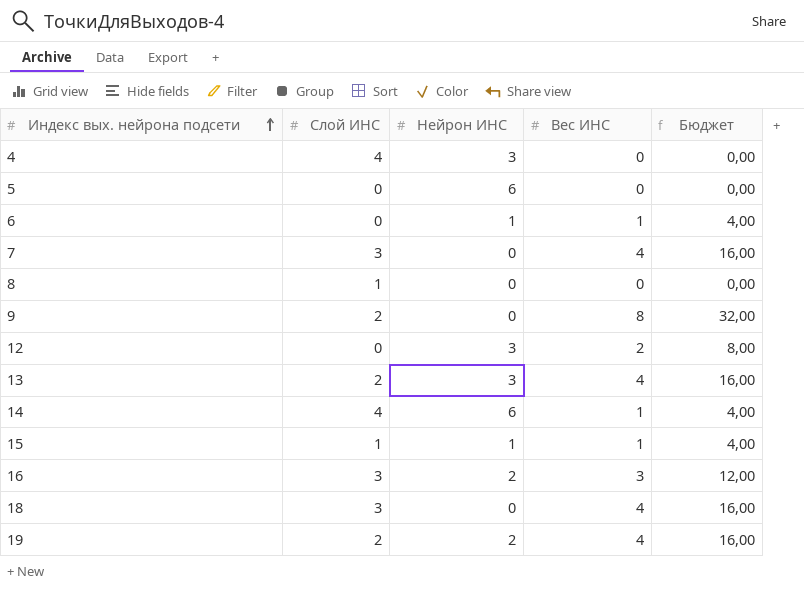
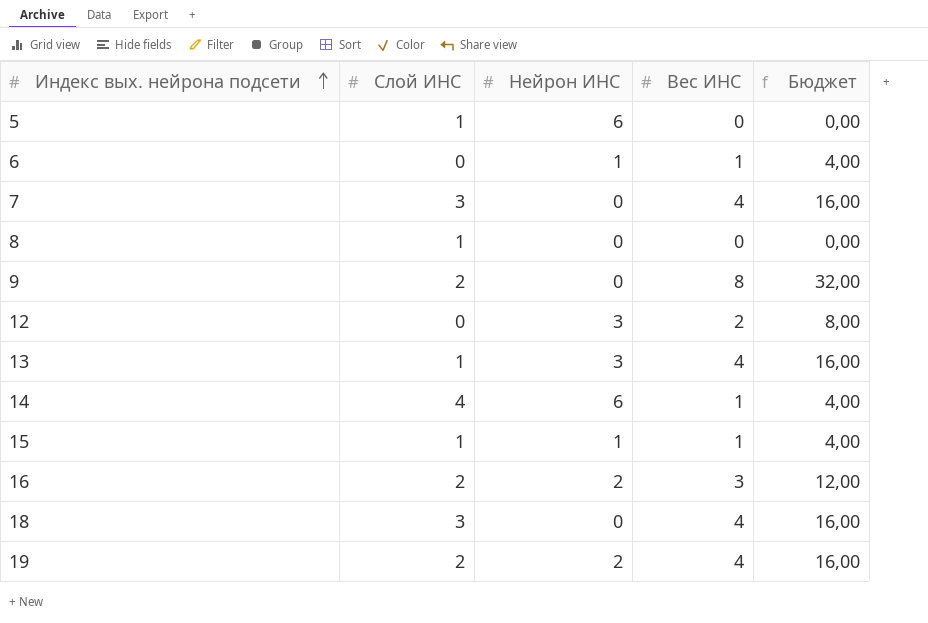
row 4: 4 | 3 | 0 | 0,00 -> none
5 | Слой ИНС: 0 -> 1
13 | Слой ИНС: 2 -> 1
16 | Слой ИНС: 3 -> 2

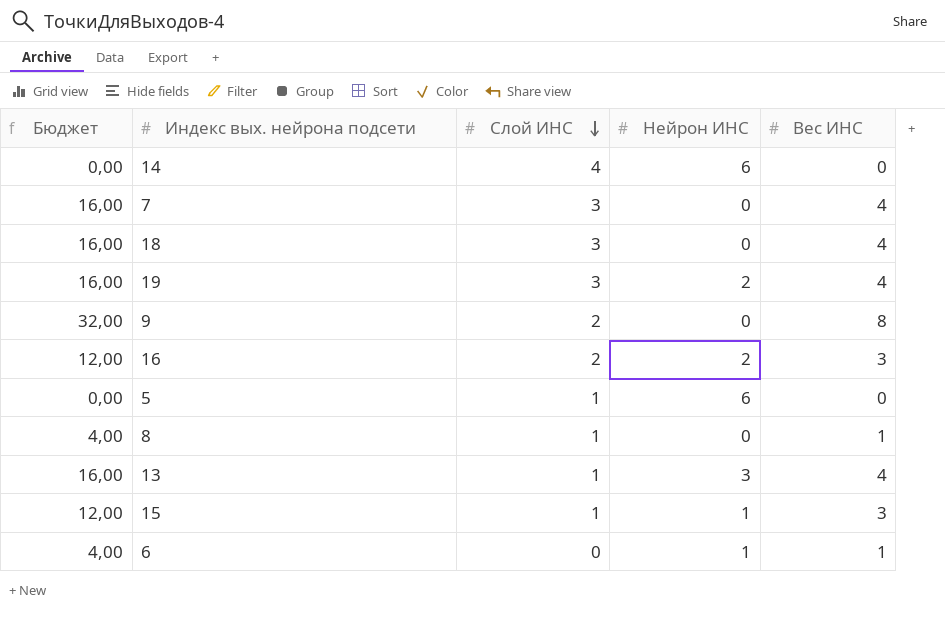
row order: Индекс вых. нейрона подсети ascending -> Слой ИНС descending
column Бюджет | position: 5 -> 1
row 12: 0 | 3 | 2 | 8,00 -> none
14 | Бюджет: 4,00 -> 0,00
14 | Вес ИНС: 1 -> 0
19 | Слой ИНС: 2 -> 3
8 | Бюджет: 0,00 -> 4,00
8 | Вес ИНС: 0 -> 1
15 | Бюджет: 4,00 -> 12,00
15 | Вес ИНС: 1 -> 3

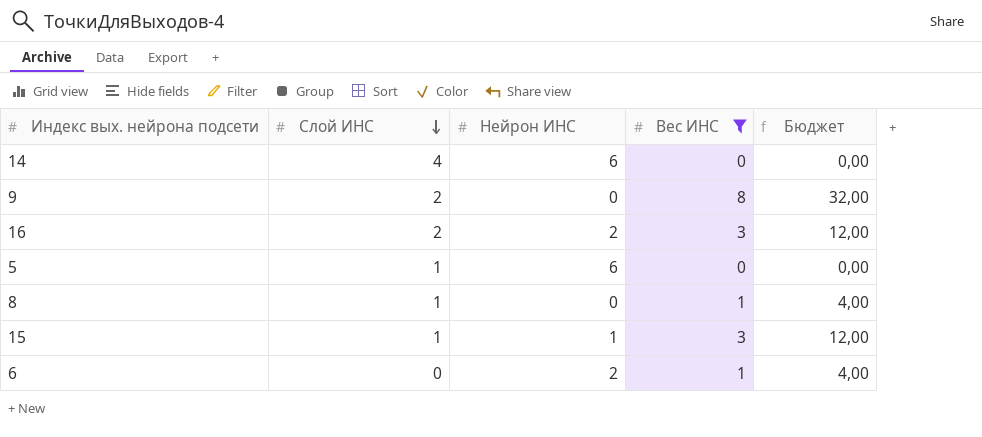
filter: none -> Вес ИНС != 4
column Бюджет | position: 1 -> 5
6 | Нейрон ИНС: 1 -> 2

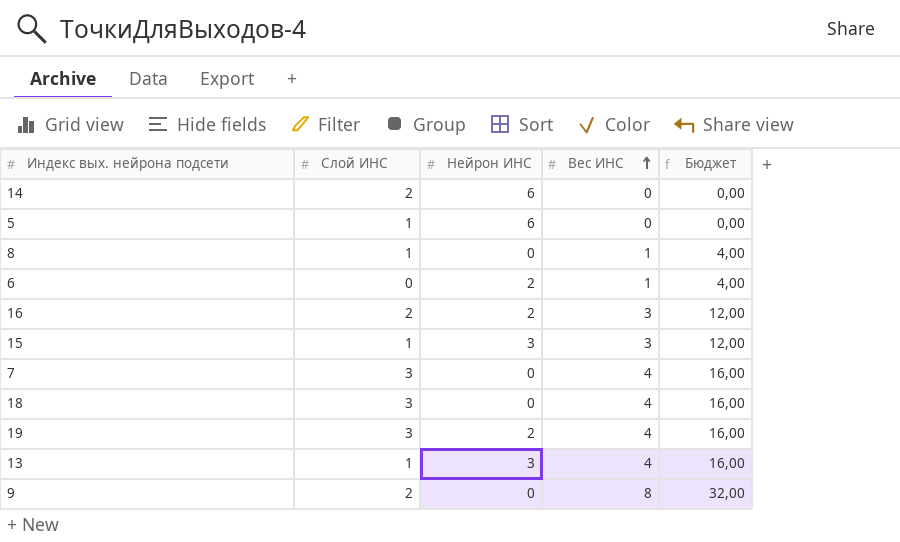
filter: Вес ИНС != 4 -> none
row order: Слой ИНС descending -> Вес ИНС ascending
14 | Слой ИНС: 4 -> 2
15 | Нейрон ИНС: 1 -> 3

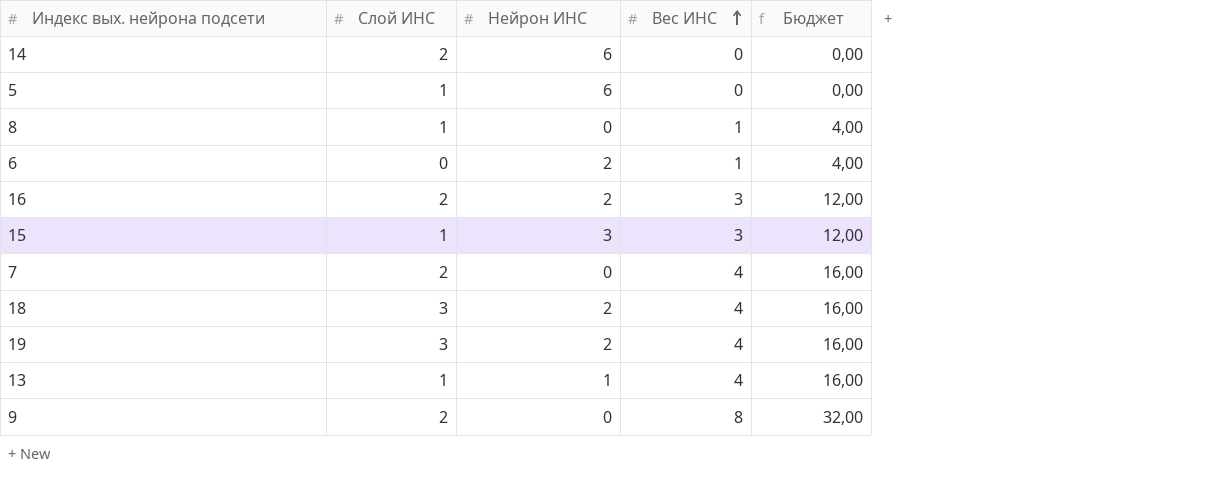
7 | Слой ИНС: 3 -> 2
18 | Нейрон ИНС: 0 -> 2
13 | Нейрон ИНС: 3 -> 1

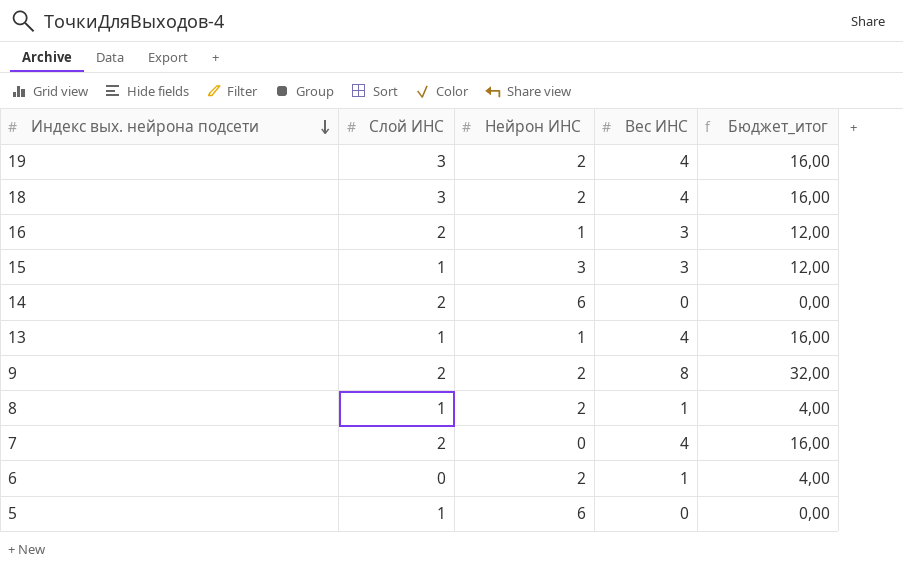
row order: Вес ИНС ascending -> Индекс вых. нейрона подсети descending
column name: Бюджет -> Бюджет_итог
16 | Нейрон ИНС: 2 -> 1
9 | Нейрон ИНС: 0 -> 2
8 | Нейрон ИНС: 0 -> 2

